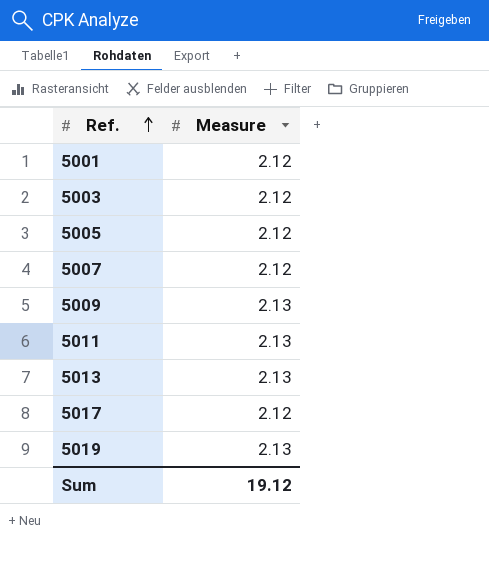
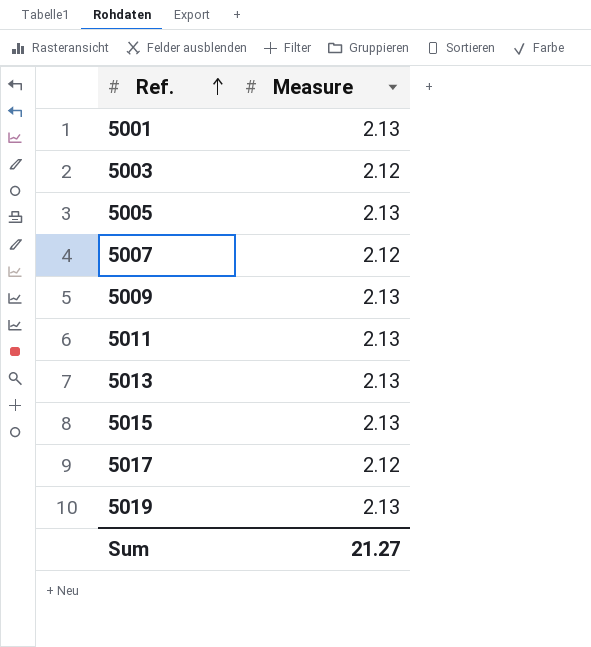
5001 | Measure: 2.12 -> 2.13
5005 | Measure: 2.12 -> 2.13
row 5015: none -> 2.13
Sum | Measure: 19.12 -> 21.27

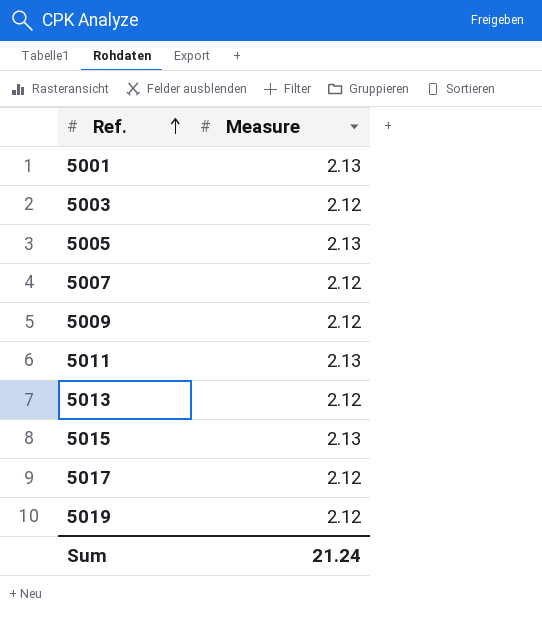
5009 | Measure: 2.13 -> 2.12
5013 | Measure: 2.13 -> 2.12
5019 | Measure: 2.13 -> 2.12
Sum | Measure: 21.27 -> 21.24

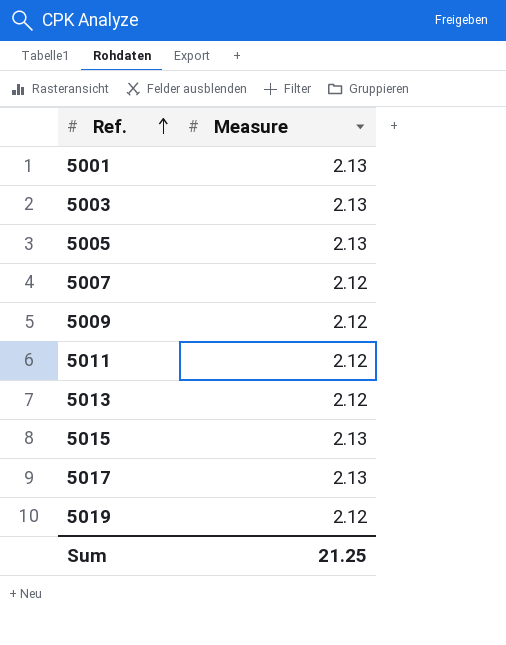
5003 | Measure: 2.12 -> 2.13
5011 | Measure: 2.13 -> 2.12
5017 | Measure: 2.12 -> 2.13
Sum | Measure: 21.24 -> 21.25

